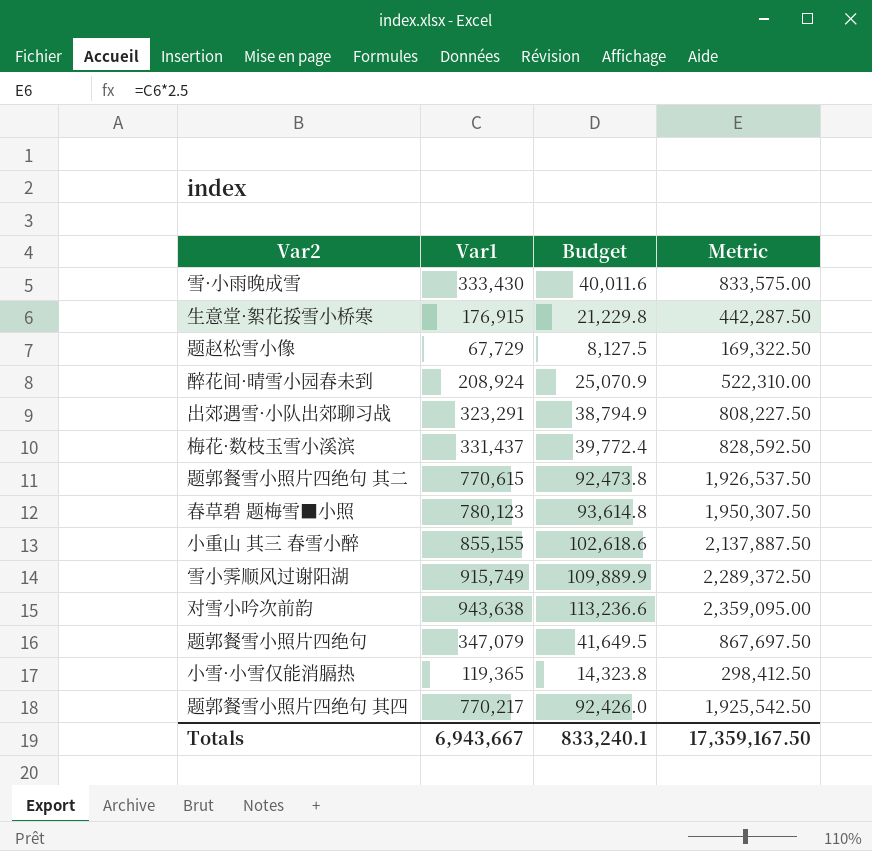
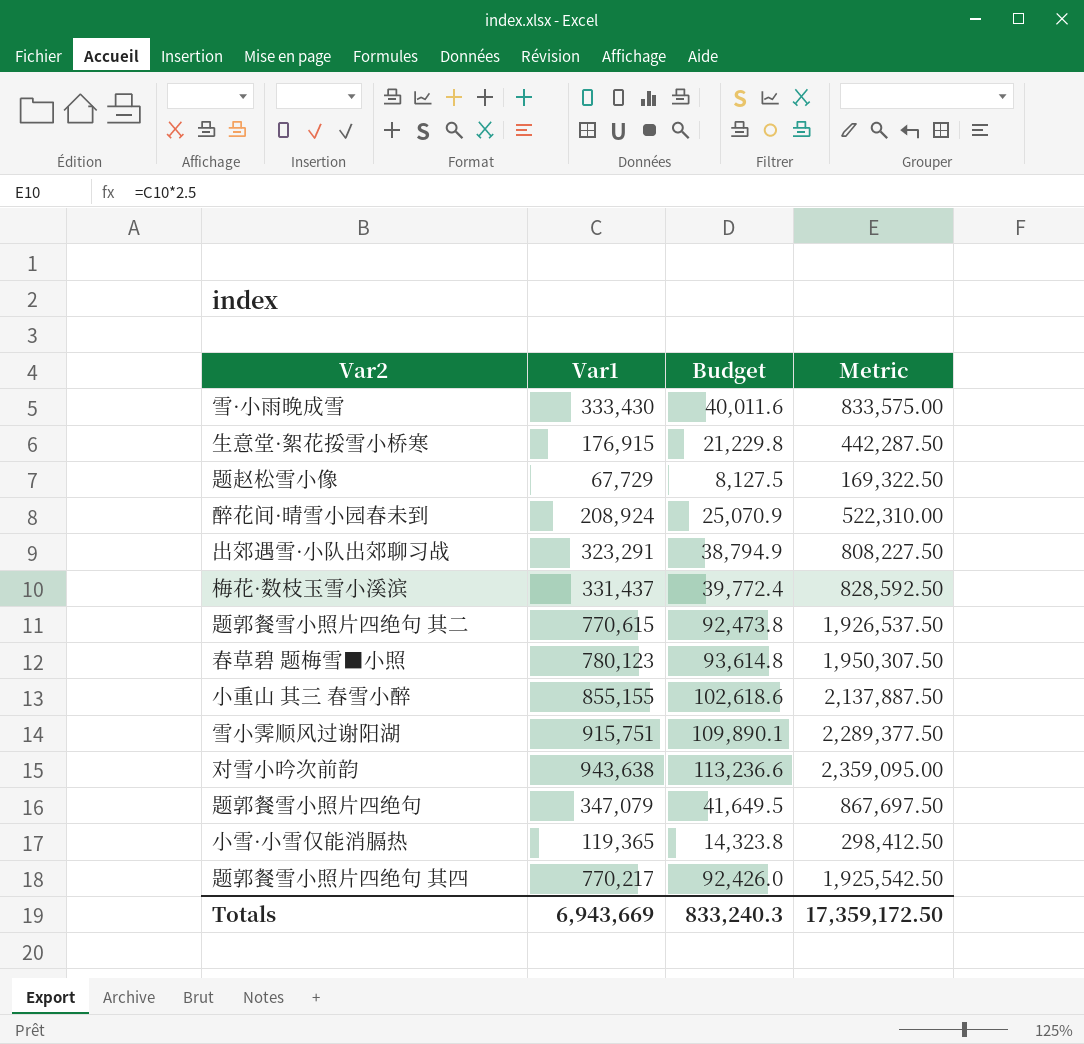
雪小霁顺风过谢阳湖 | Var1: 915,749 -> 915,751
雪小霁顺风过谢阳湖 | Budget: 109,889.9 -> 109,890.1
雪小霁顺风过谢阳湖 | Metric: 2,289,372.50 -> 2,289,377.50
Totals | Var1: 6,943,667 -> 6,943,669
Totals | Budget: 833,240.1 -> 833,240.3
Totals | Metric: 17,359,167.50 -> 17,359,172.50

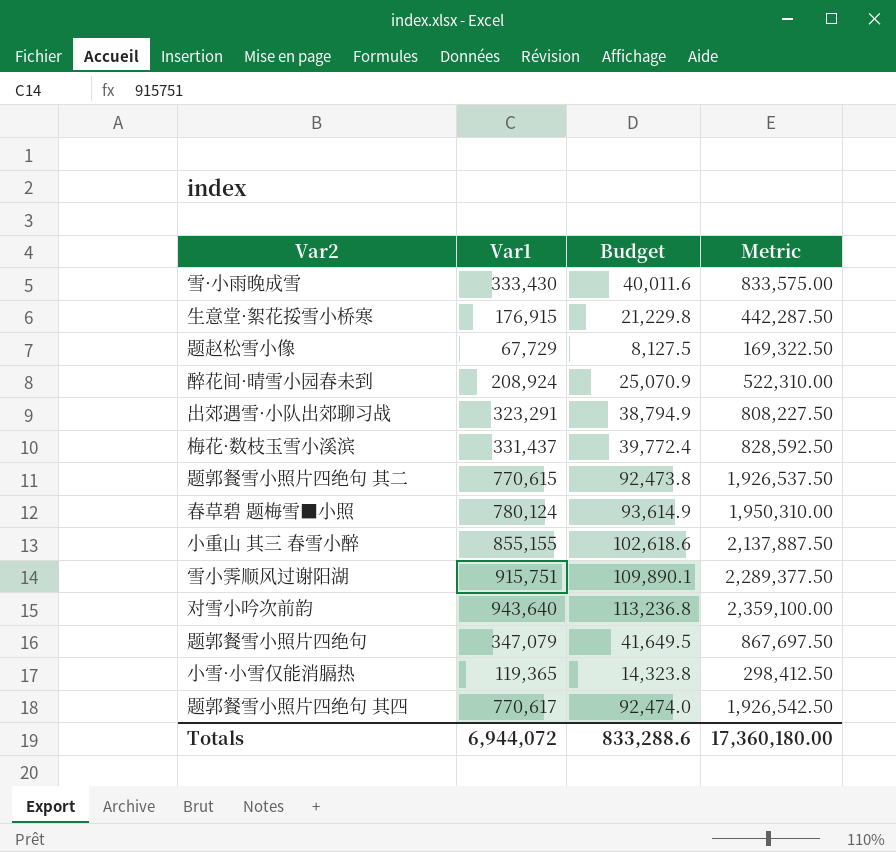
春草碧 题梅雪■小照 | Var1: 780,123 -> 780,124
春草碧 题梅雪■小照 | Budget: 93,614.8 -> 93,614.9
春草碧 题梅雪■小照 | Metric: 1,950,307.50 -> 1,950,310.00
对雪小吟次前韵 | Var1: 943,638 -> 943,640
对雪小吟次前韵 | Budget: 113,236.6 -> 113,236.8
对雪小吟次前韵 | Metric: 2,359,095.00 -> 2,359,100.00
题郭餐雪小照片四绝句 其四 | Var1: 770,217 -> 770,617
题郭餐雪小照片四绝句 其四 | Budget: 92,426.0 -> 92,474.0
题郭餐雪小照片四绝句 其四 | Metric: 1,925,542.50 -> 1,926,542.50
Totals | Var1: 6,943,669 -> 6,944,072
Totals | Budget: 833,240.3 -> 833,288.6
Totals | Metric: 17,359,172.50 -> 17,360,180.00

